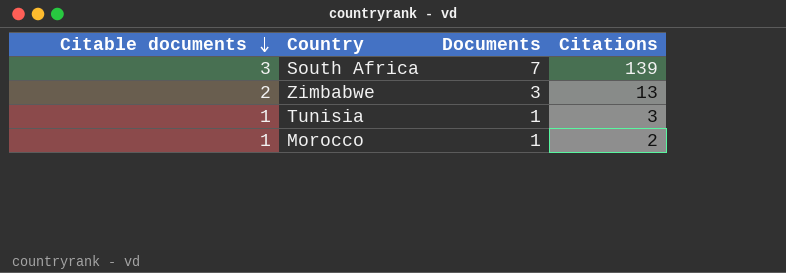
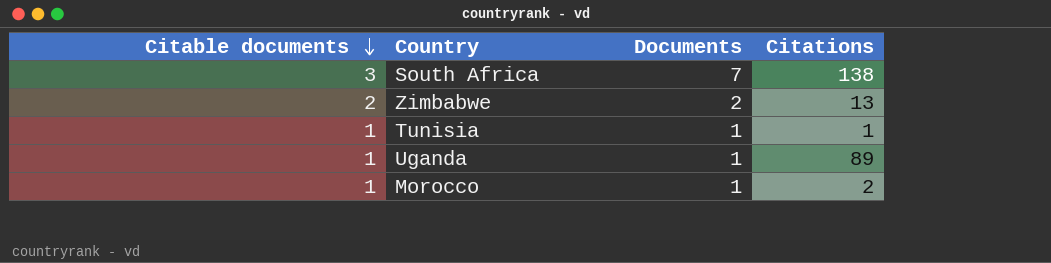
South Africa | Citations: 139 -> 138
Zimbabwe | Documents: 3 -> 2
Tunisia | Citations: 3 -> 1
row Uganda: none -> 1 | 1 | 89

